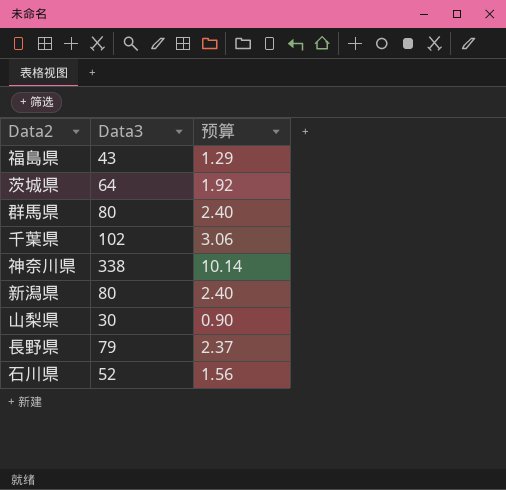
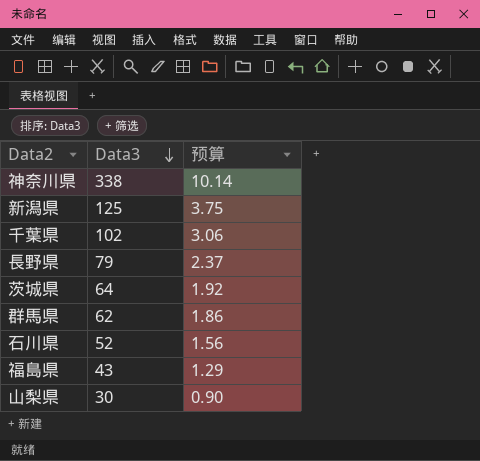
row order: none -> Data3 descending
新潟県 | Data3: 80 -> 125
新潟県 | 预算: 2.40 -> 3.75
群馬県 | Data3: 80 -> 62
群馬県 | 预算: 2.40 -> 1.86

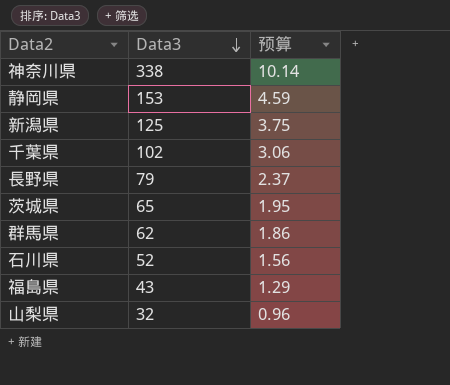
row 静岡県: none -> 153 | 4.59
茨城県 | Data3: 64 -> 65
茨城県 | 预算: 1.92 -> 1.95
山梨県 | Data3: 30 -> 32
山梨県 | 预算: 0.90 -> 0.96

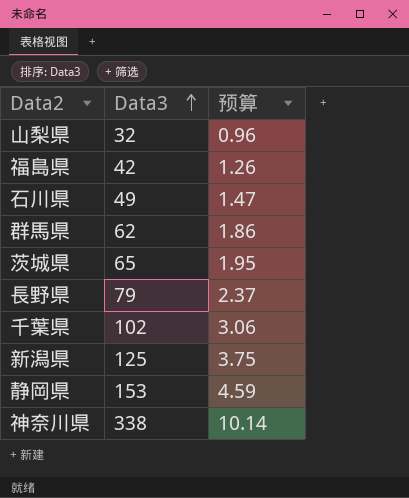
row order: Data3 descending -> Data3 ascending
福島県 | Data3: 43 -> 42
福島県 | 预算: 1.29 -> 1.26
石川県 | Data3: 52 -> 49
石川県 | 预算: 1.56 -> 1.47

